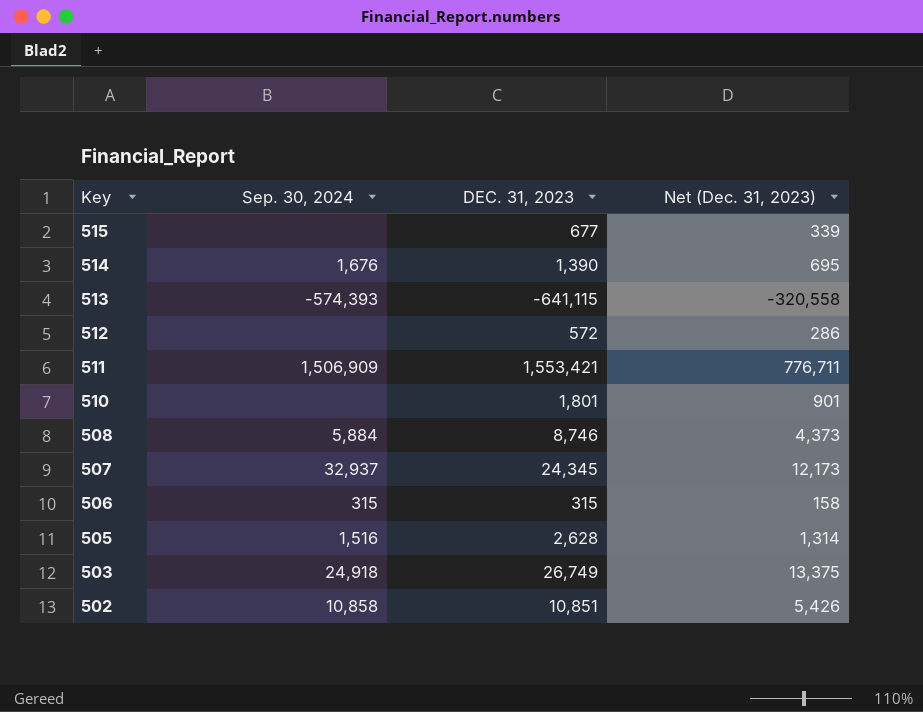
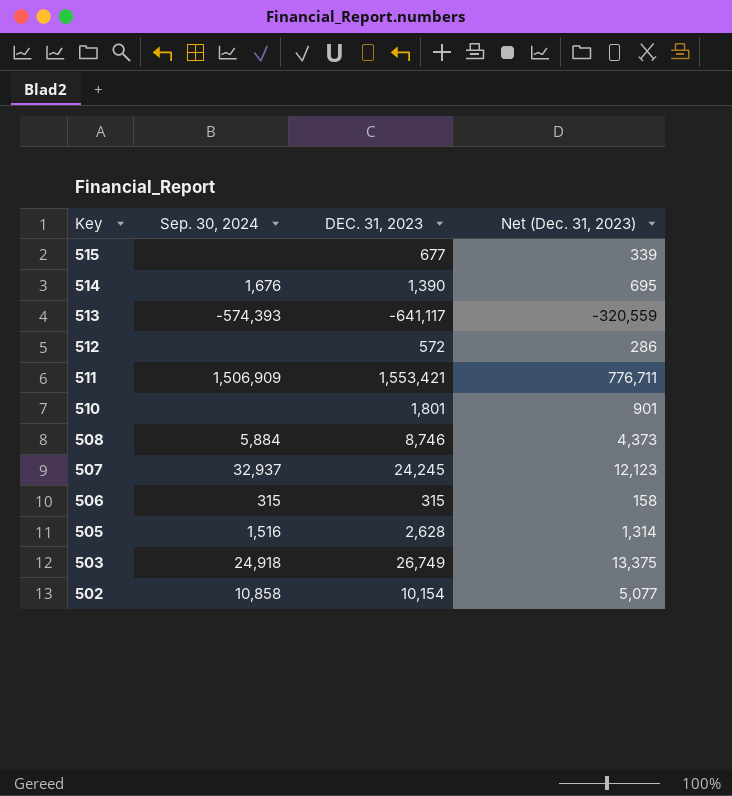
513 | DEC. 31, 2023: -641,115 -> -641,117
513 | Net (Dec. 31, 2023): -320,558 -> -320,559
507 | DEC. 31, 2023: 24,345 -> 24,245
507 | Net (Dec. 31, 2023): 12,173 -> 12,123
502 | DEC. 31, 2023: 10,851 -> 10,154
502 | Net (Dec. 31, 2023): 5,426 -> 5,077

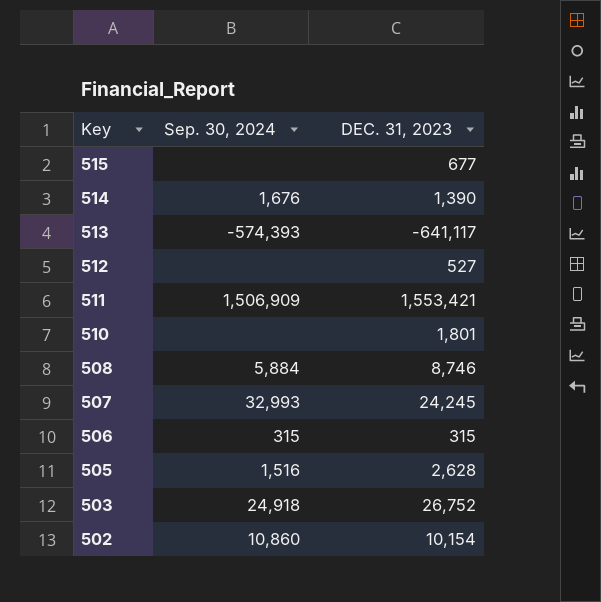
column Net (Dec. 31, 2023) | formula: [DEC. 31, 2023] * 0.5 -> none
512 | DEC. 31, 2023: 572 -> 527
507 | Sep. 30, 2024: 32,937 -> 32,993
503 | DEC. 31, 2023: 26,749 -> 26,752
502 | Sep. 30, 2024: 10,858 -> 10,860

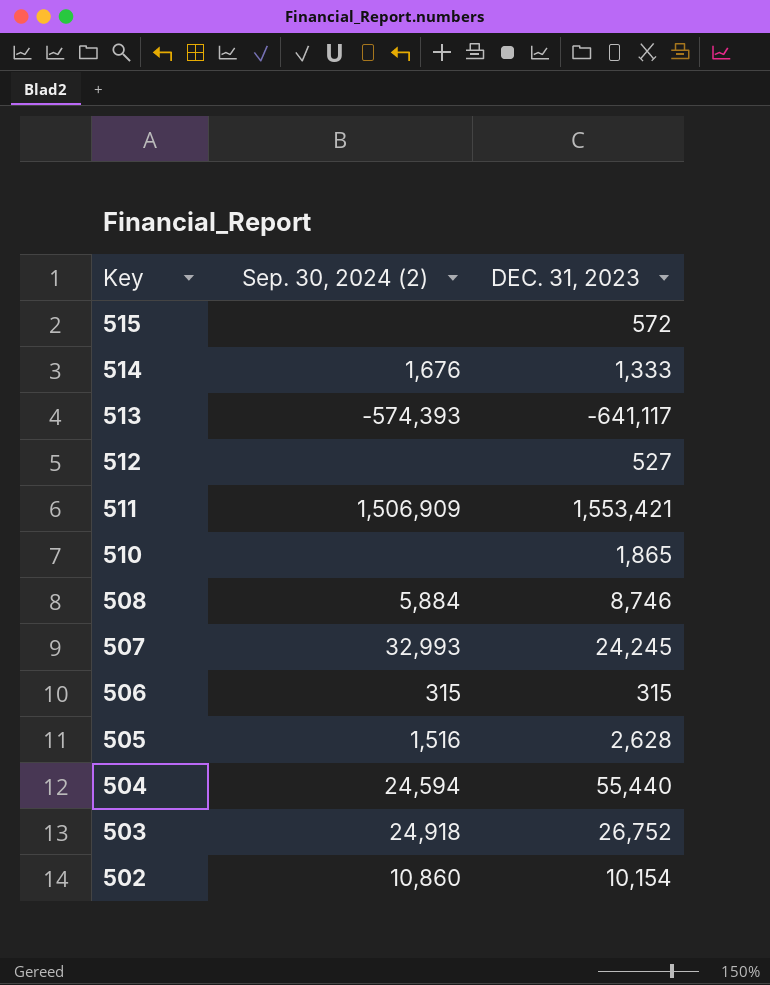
column name: Sep. 30, 2024 -> Sep. 30, 2024 (2)
515 | DEC. 31, 2023: 677 -> 572
514 | DEC. 31, 2023: 1,390 -> 1,333
510 | DEC. 31, 2023: 1,801 -> 1,865
row 504: none -> 24,594 | 55,440

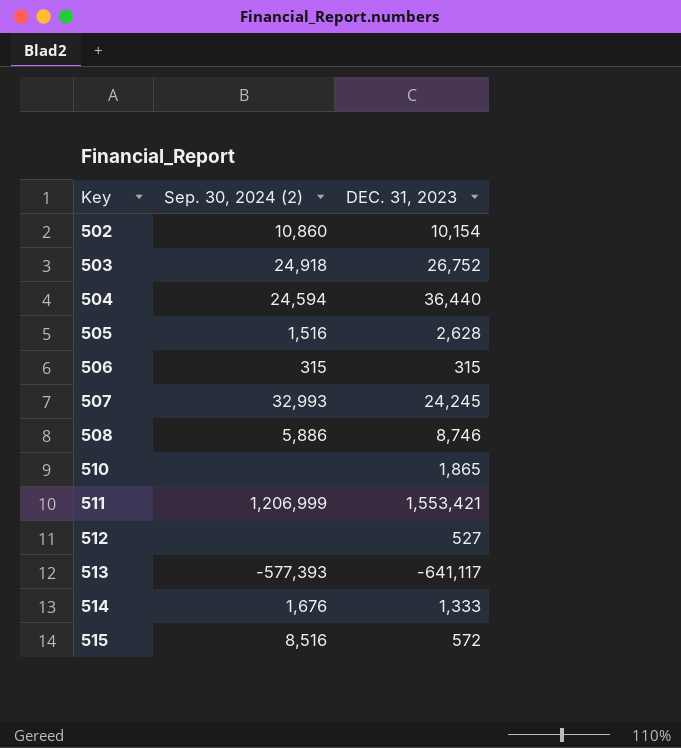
row order: Key descending -> Key ascending
504 | DEC. 31, 2023: 55,440 -> 36,440
508 | Sep. 30, 2024 (2): 5,884 -> 5,886
511 | Sep. 30, 2024 (2): 1,506,909 -> 1,206,999
513 | Sep. 30, 2024 (2): -574,393 -> -577,393
515 | Sep. 30, 2024 (2): none -> 8,516

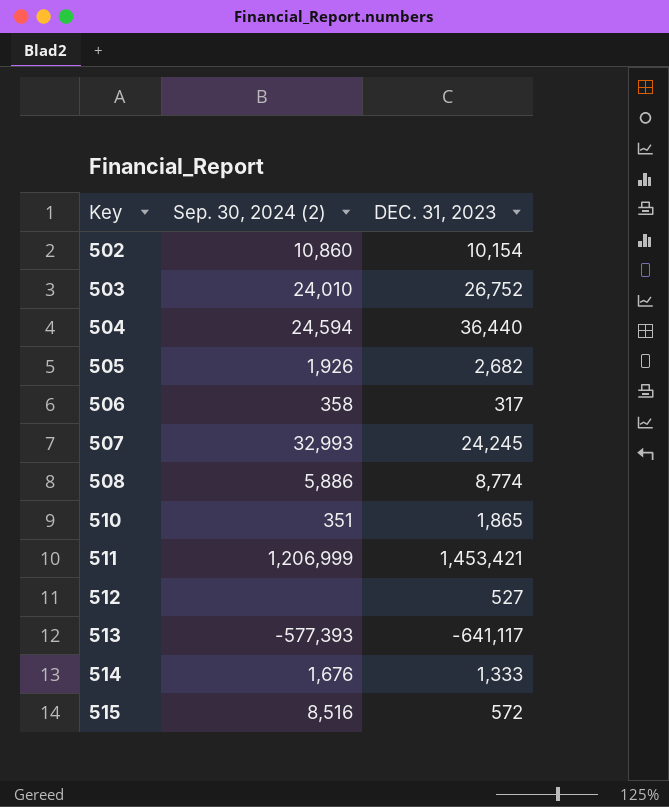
503 | Sep. 30, 2024 (2): 24,918 -> 24,010
505 | Sep. 30, 2024 (2): 1,516 -> 1,926
505 | DEC. 31, 2023: 2,628 -> 2,682
506 | Sep. 30, 2024 (2): 315 -> 358
506 | DEC. 31, 2023: 315 -> 317
508 | DEC. 31, 2023: 8,746 -> 8,774
510 | Sep. 30, 2024 (2): none -> 351
511 | DEC. 31, 2023: 1,553,421 -> 1,453,421

